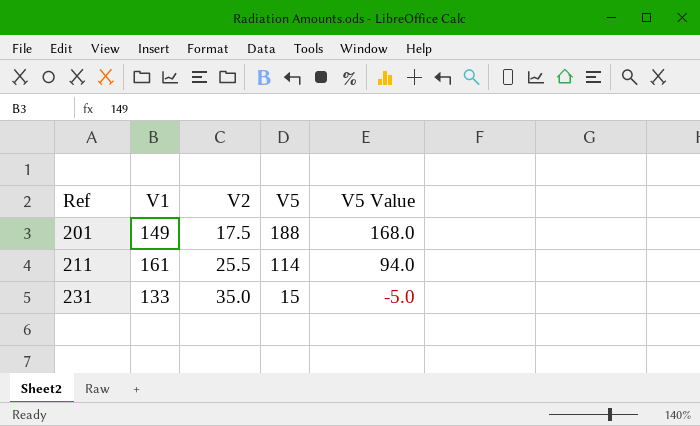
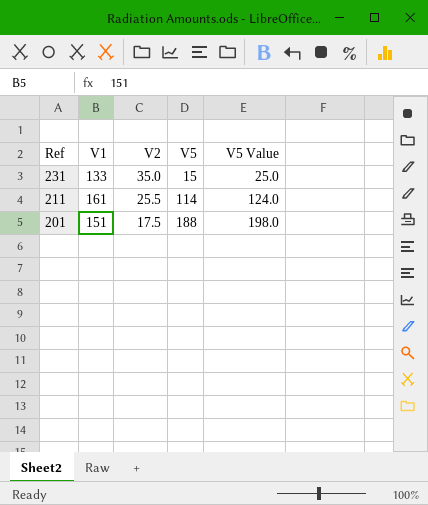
row order: Ref ascending -> Ref descending
column V5 Value | formula: [V5] - 20 -> [V5] + 10
201 | V1: 149 -> 151

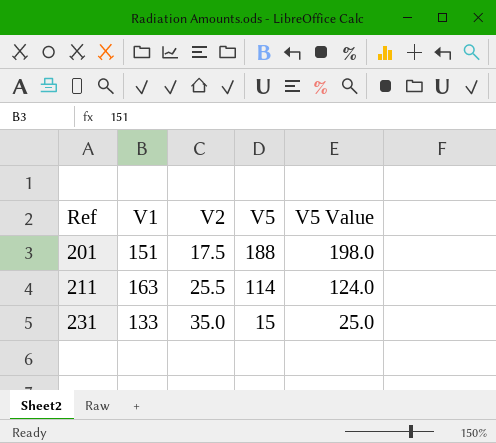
row order: Ref descending -> Ref ascending
211 | V1: 161 -> 163

